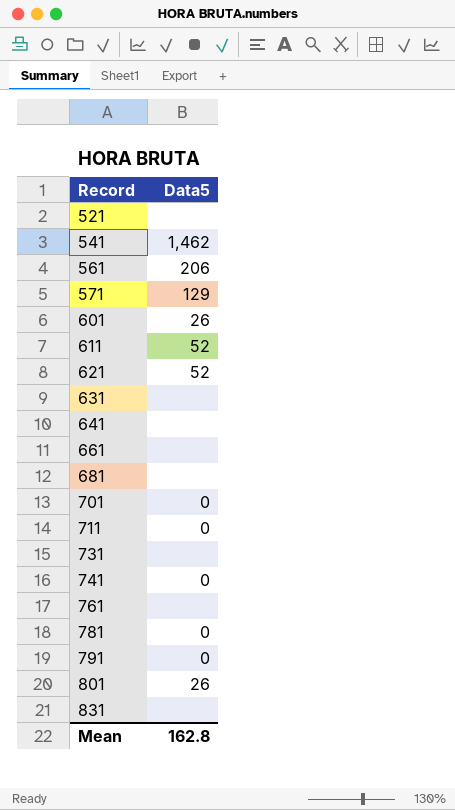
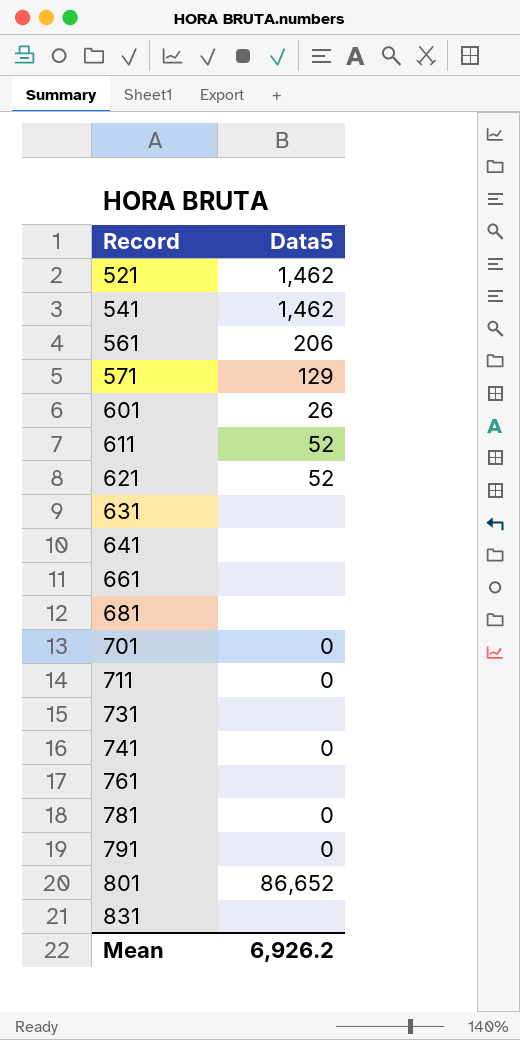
521 | Data5: none -> 1,462
801 | Data5: 26 -> 86,652
Mean | Data5: 162.8 -> 6,926.2

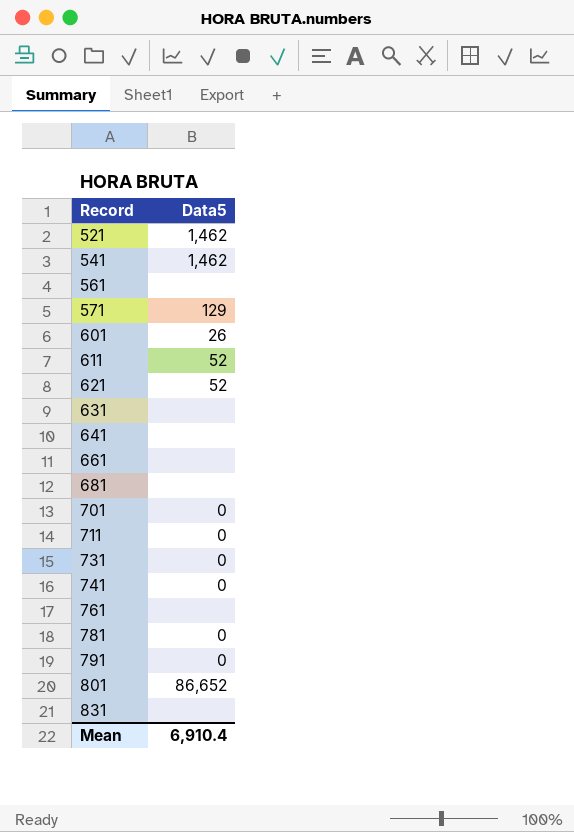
561 | Data5: 206 -> none
731 | Data5: none -> 0
Mean | Data5: 6,926.2 -> 6,910.4

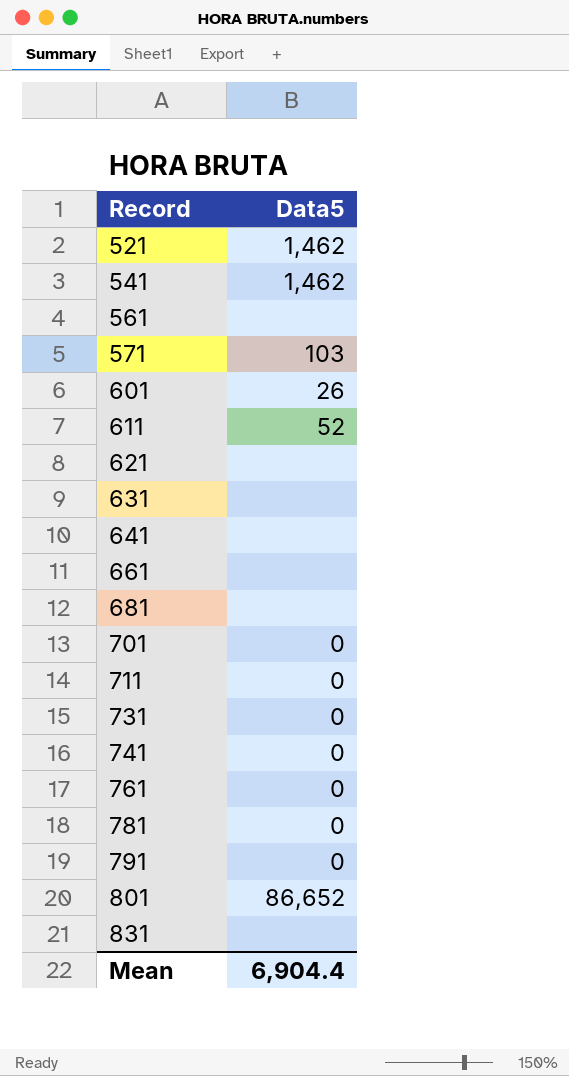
571 | Data5: 129 -> 103
621 | Data5: 52 -> none
761 | Data5: none -> 0
Mean | Data5: 6,910.4 -> 6,904.4

